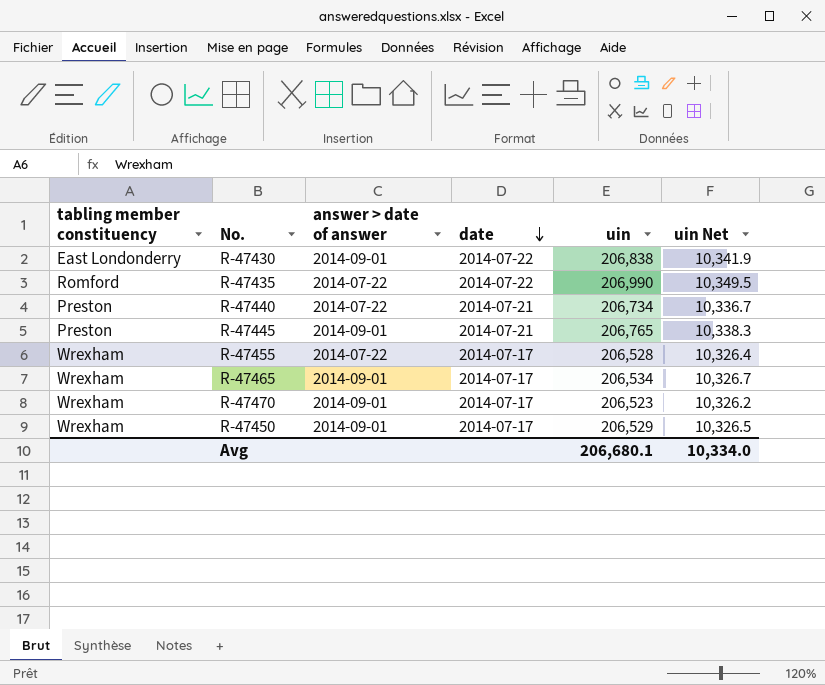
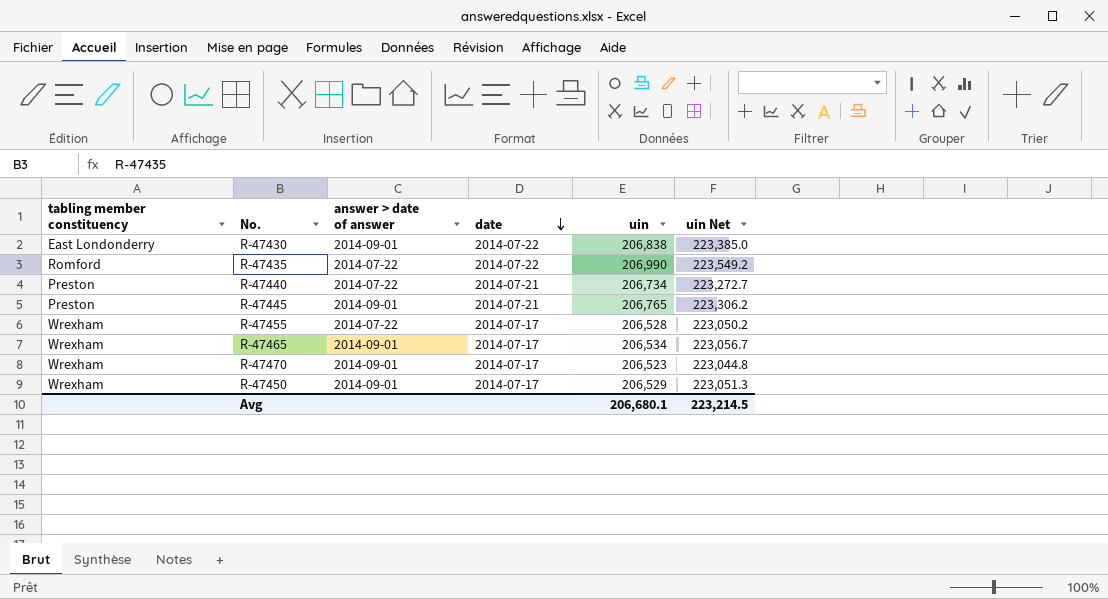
column uin Net | formula: [uin] * 0.05 -> [uin] * 1.08
Avg | uin Net: 10,334.0 -> 223,214.5

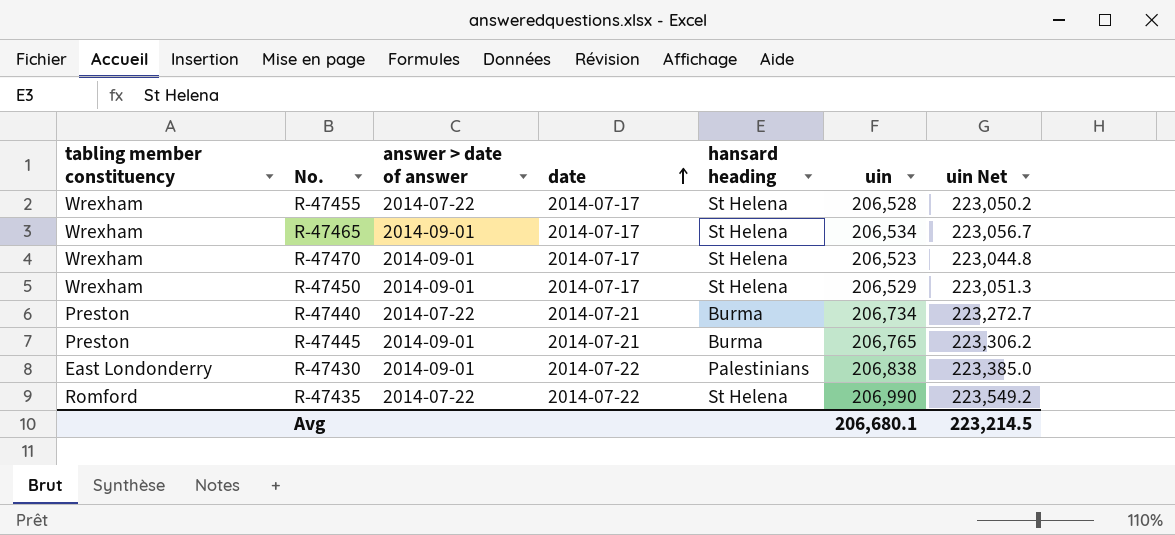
row order: date descending -> date ascending
column hansard heading | position: none -> 5

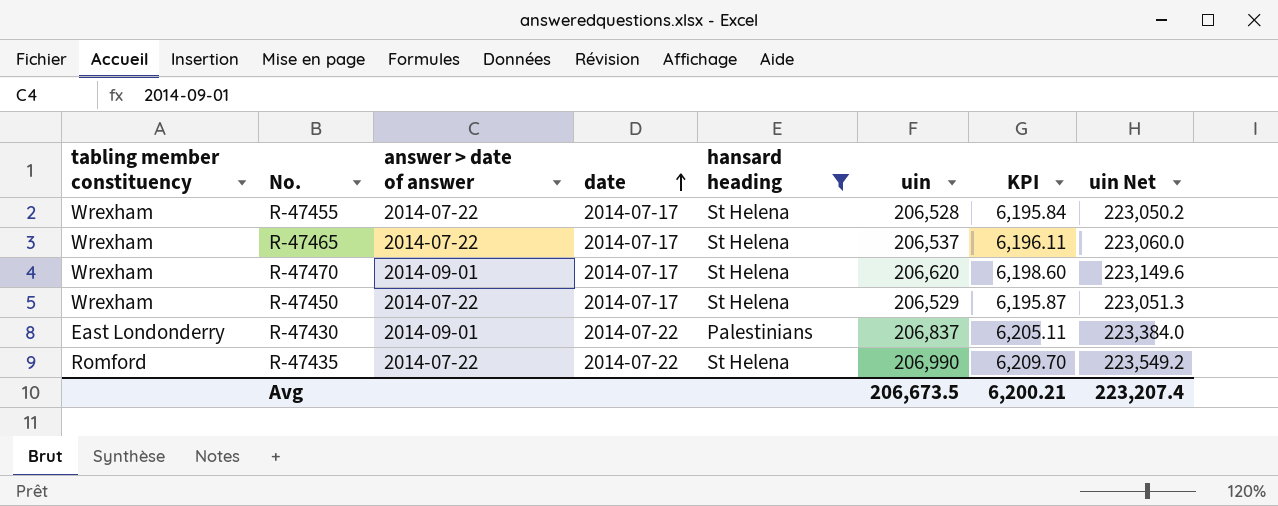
filter: none -> hansard heading != Burma
column KPI | formula: none -> [uin] * 0.03
R-47465 | answer > date of answer: 2014-09-01 -> 2014-07-22
R-47465 | uin: 206,534 -> 206,537
R-47465 | uin Net: 223,056.7 -> 223,060.0
R-47470 | uin: 206,523 -> 206,620
R-47470 | uin Net: 223,044.8 -> 223,149.6
R-47450 | answer > date of answer: 2014-09-01 -> 2014-07-22
R-47430 | uin: 206,838 -> 206,837
R-47430 | uin Net: 223,385.0 -> 223,384.0
Avg | uin: 206,680.1 -> 206,673.5
Avg | uin Net: 223,214.5 -> 223,207.4

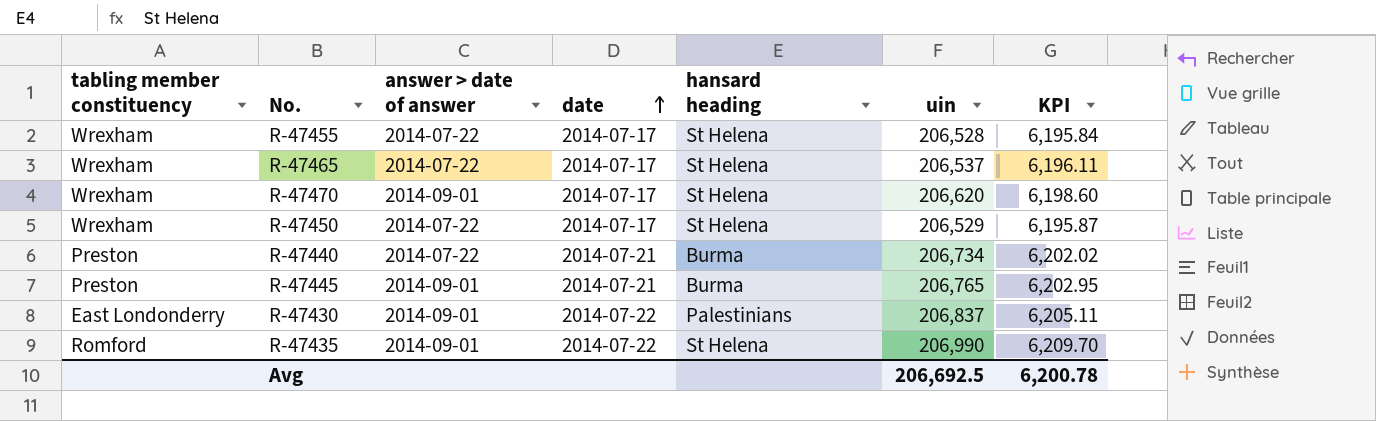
filter: hansard heading != Burma -> none
column uin Net | formula: [uin] * 1.08 -> none
R-47435 | answer > date of answer: 2014-07-22 -> 2014-09-01
Avg | uin: 206,673.5 -> 206,692.5
Avg | KPI: 6,200.21 -> 6,200.78

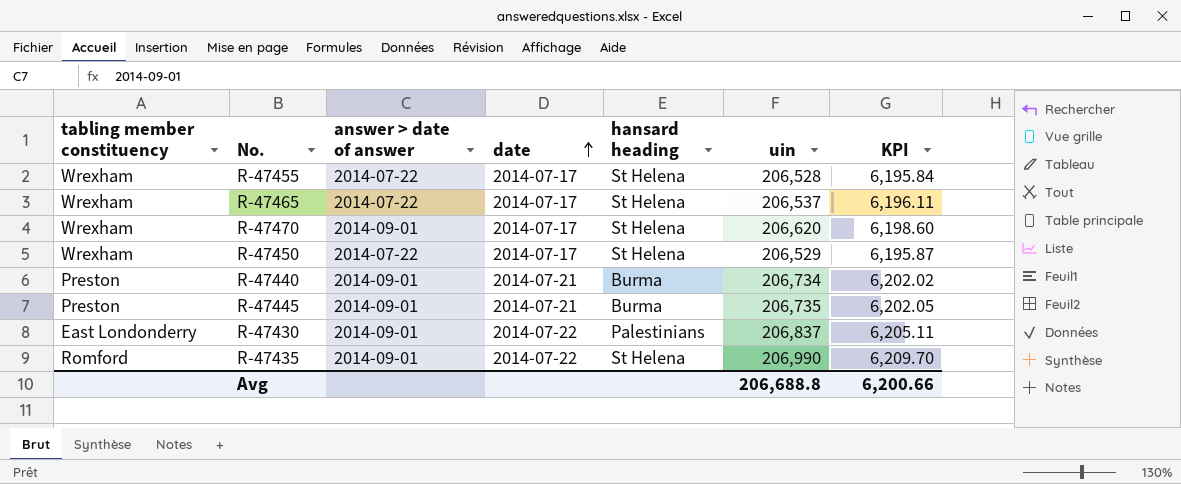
R-47440 | answer > date of answer: 2014-07-22 -> 2014-09-01
R-47445 | uin: 206,765 -> 206,735
R-47445 | KPI: 6,202.95 -> 6,202.05
Avg | uin: 206,692.5 -> 206,688.8
Avg | KPI: 6,200.78 -> 6,200.66

